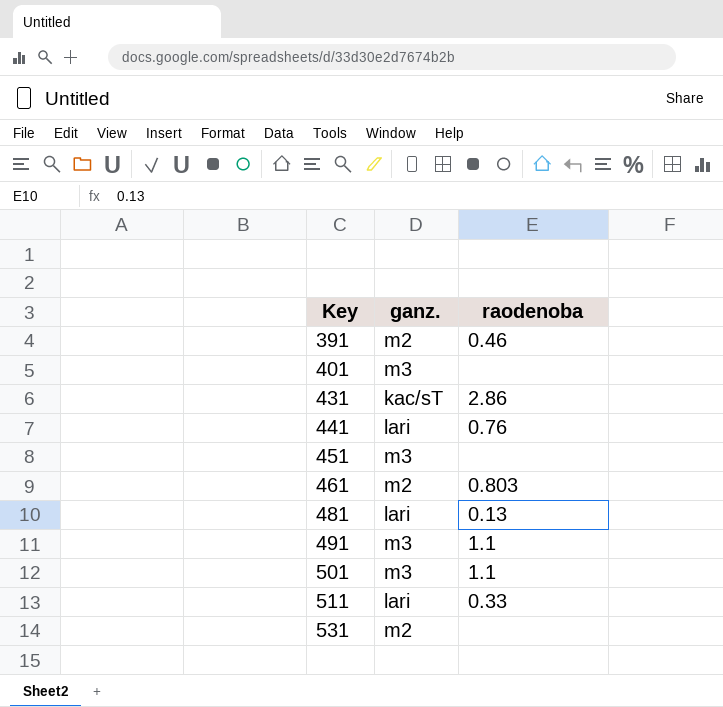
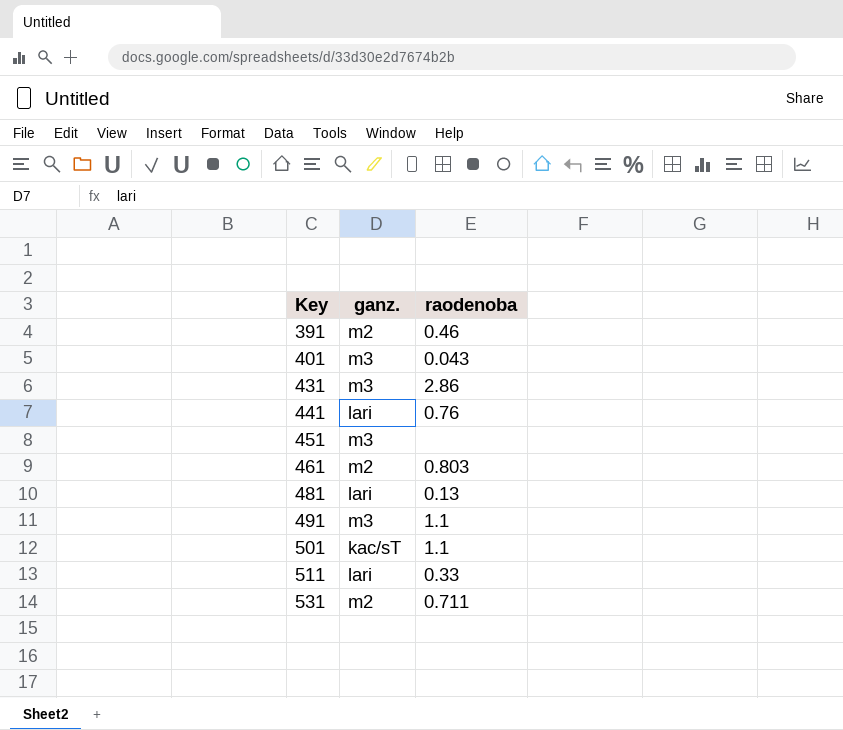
401 | raodenoba: none -> 0.043
431 | ganz.: kac/sT -> m3
501 | ganz.: m3 -> kac/sT
531 | raodenoba: none -> 0.711

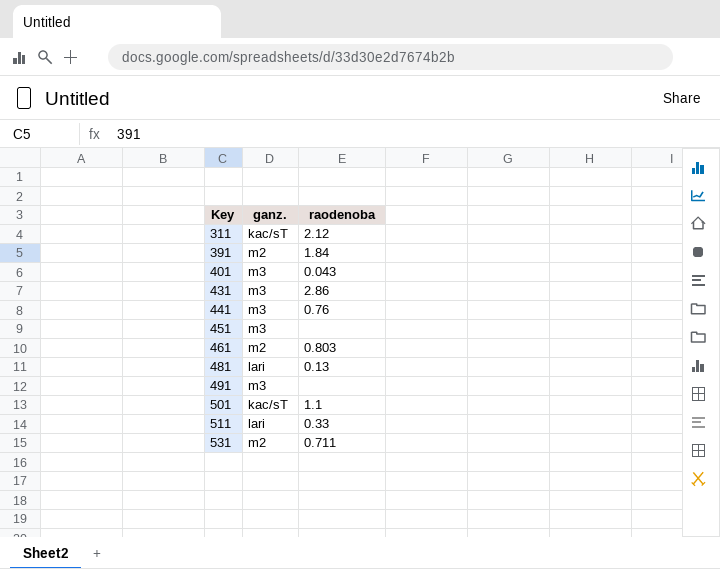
row 311: none -> kac/sT | 2.12
391 | raodenoba: 0.46 -> 1.84
441 | ganz.: lari -> m3
491 | raodenoba: 1.1 -> none

